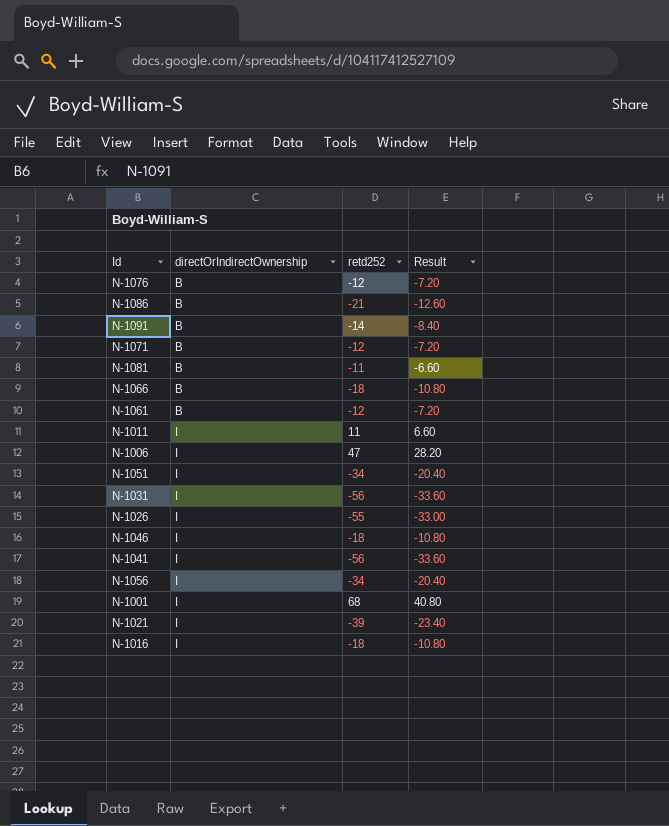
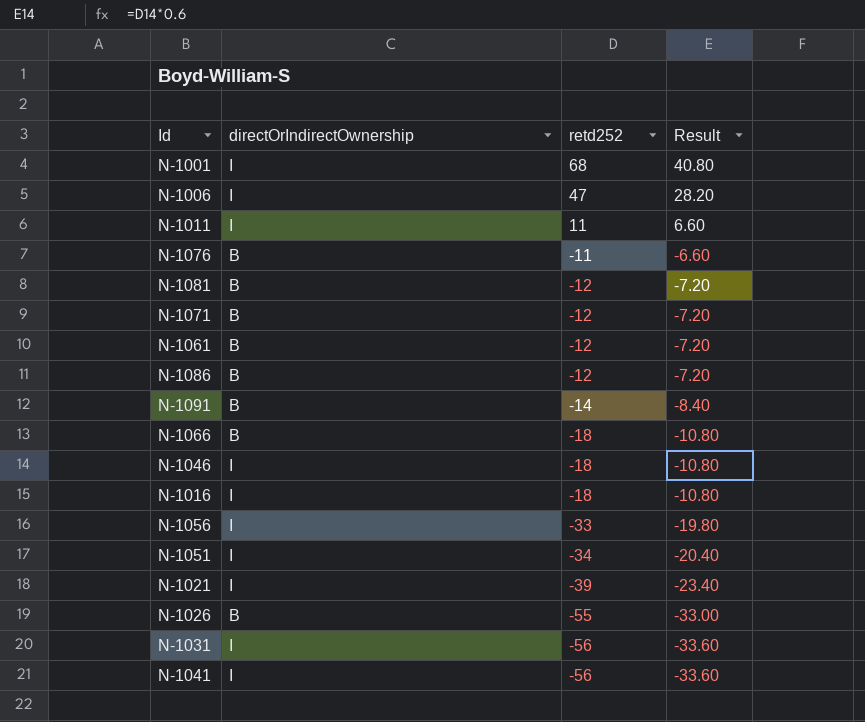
row order: directOrIndirectOwnership ascending -> retd252 descending
N-1076 | retd252: -12 -> -11
N-1076 | Result: -7.20 -> -6.60
N-1081 | retd252: -11 -> -12
N-1081 | Result: -6.60 -> -7.20
N-1086 | retd252: -21 -> -12
N-1086 | Result: -12.60 -> -7.20
N-1056 | retd252: -34 -> -33
N-1056 | Result: -20.40 -> -19.80
N-1026 | directOrIndirectOwnership: I -> B

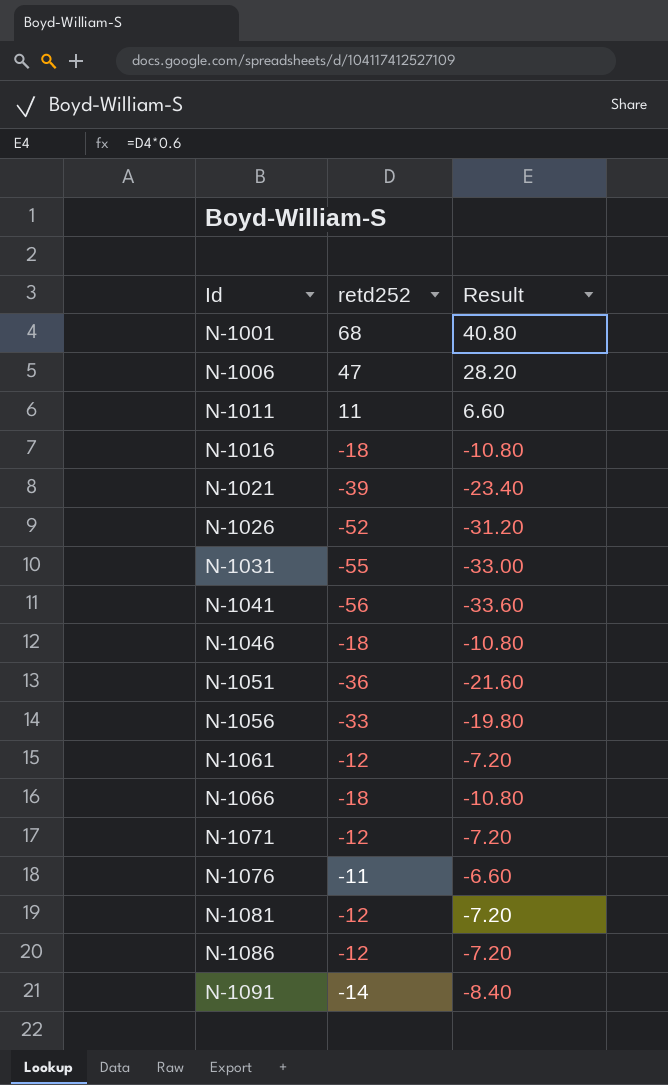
row order: retd252 descending -> Id ascending
column directOrIndirectOwnership | position: 2 -> none
N-1026 | retd252: -55 -> -52
N-1026 | Result: -33.00 -> -31.20
N-1031 | retd252: -56 -> -55
N-1031 | Result: -33.60 -> -33.00
N-1051 | retd252: -34 -> -36
N-1051 | Result: -20.40 -> -21.60

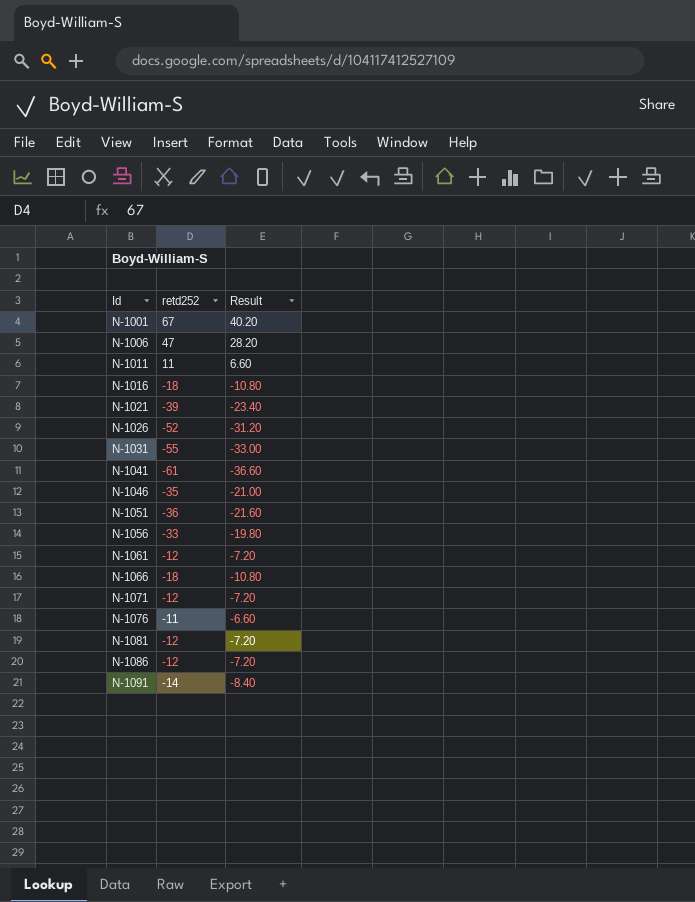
N-1001 | retd252: 68 -> 67
N-1001 | Result: 40.80 -> 40.20
N-1041 | retd252: -56 -> -61
N-1041 | Result: -33.60 -> -36.60
N-1046 | retd252: -18 -> -35
N-1046 | Result: -10.80 -> -21.00

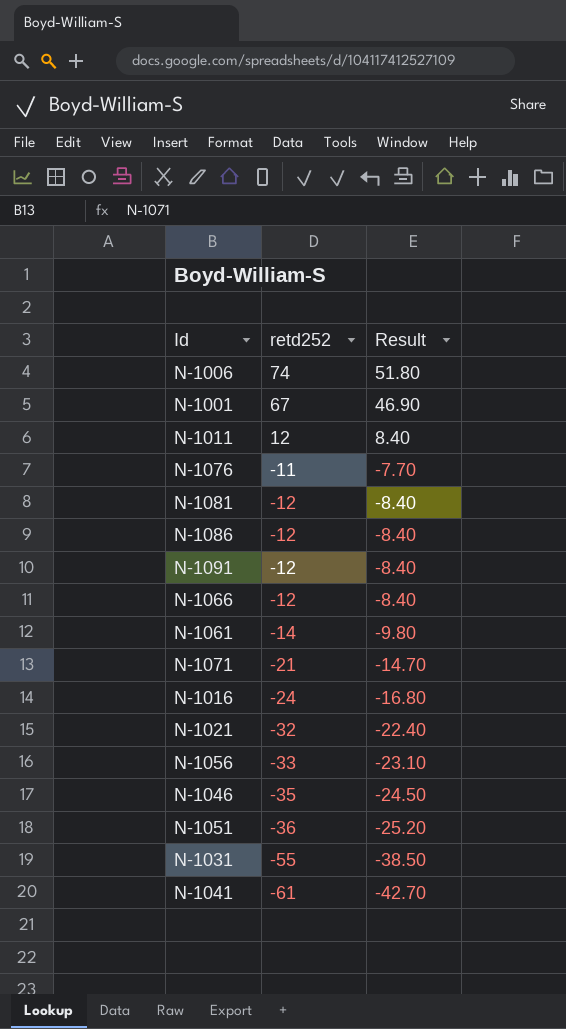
row order: Id ascending -> retd252 descending
column Result | formula: [retd252] * 0.6 -> [retd252] * 0.7
row N-1026: -52 | -31.20 -> none
N-1006 | retd252: 47 -> 74
N-1011 | retd252: 11 -> 12
N-1091 | retd252: -14 -> -12
N-1066 | retd252: -18 -> -12
N-1061 | retd252: -12 -> -14
N-1071 | retd252: -12 -> -21
N-1016 | retd252: -18 -> -24
N-1021 | retd252: -39 -> -32

